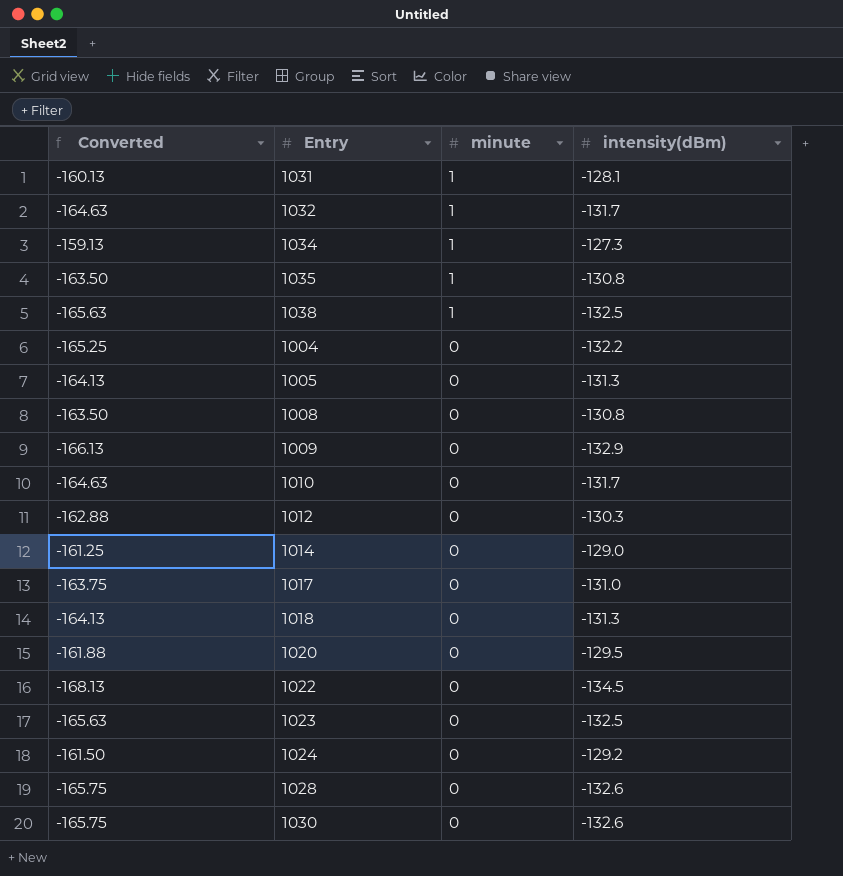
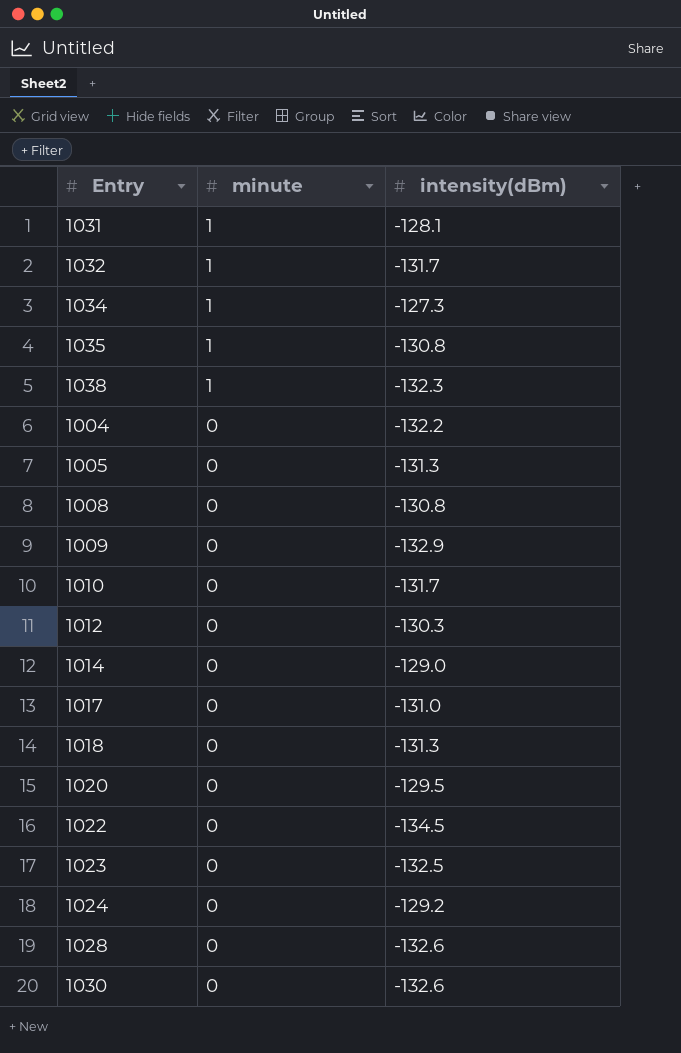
column Converted | formula: [intensity(dBm)] * 1.25 -> none
1038 | intensity(dBm): -132.5 -> -132.3

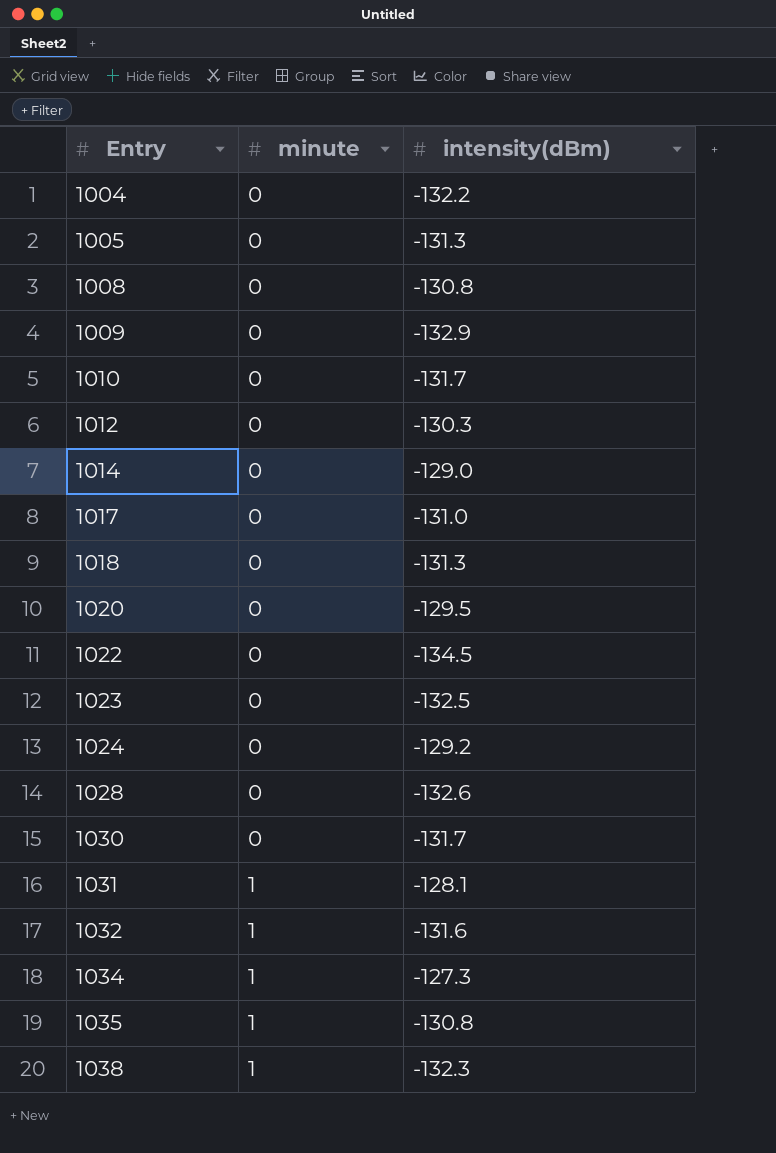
row order: minute descending -> Entry ascending
1030 | intensity(dBm): -132.6 -> -131.7
1032 | intensity(dBm): -131.7 -> -131.6

